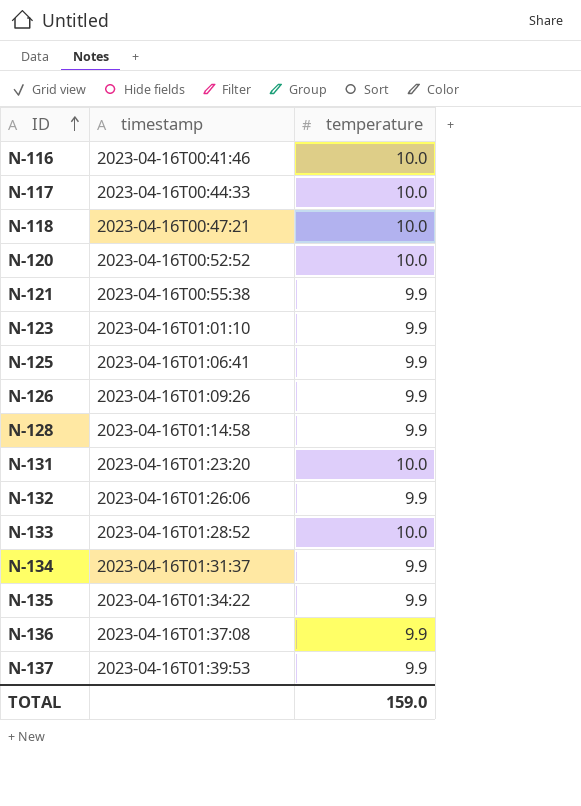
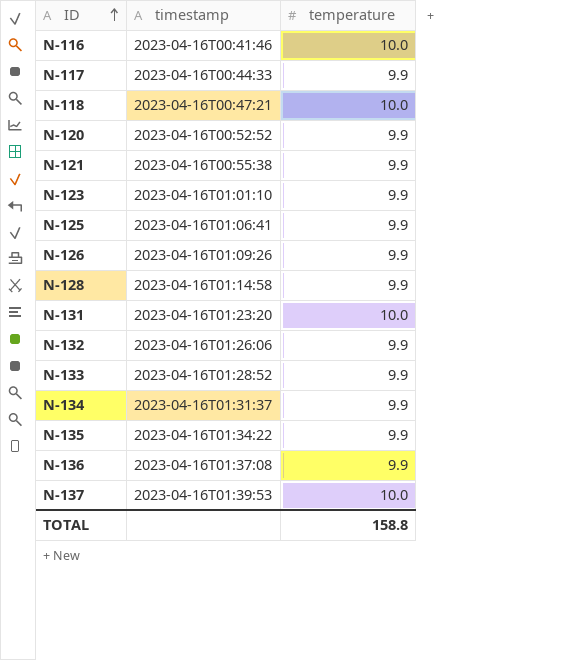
N-117 | temperature: 10.0 -> 9.9
N-120 | temperature: 10.0 -> 9.9
N-133 | temperature: 10.0 -> 9.9
N-137 | temperature: 9.9 -> 10.0
TOTAL | temperature: 159.0 -> 158.8

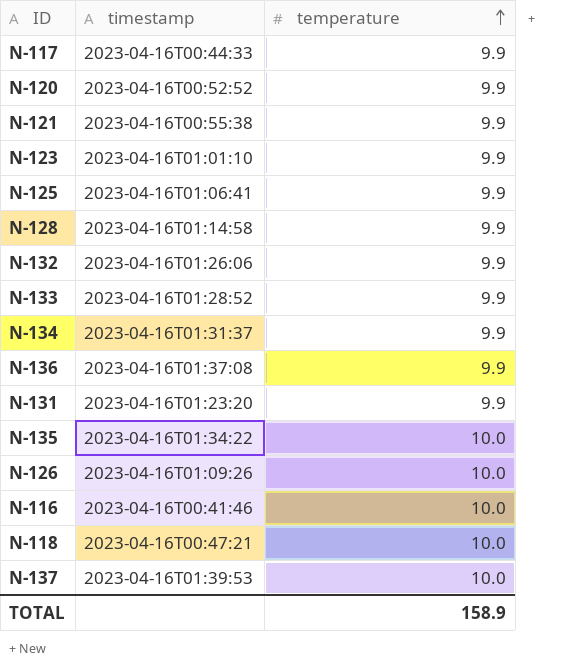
row order: ID ascending -> temperature ascending
N-131 | temperature: 10.0 -> 9.9
N-135 | temperature: 9.9 -> 10.0
N-126 | temperature: 9.9 -> 10.0
TOTAL | temperature: 158.8 -> 158.9

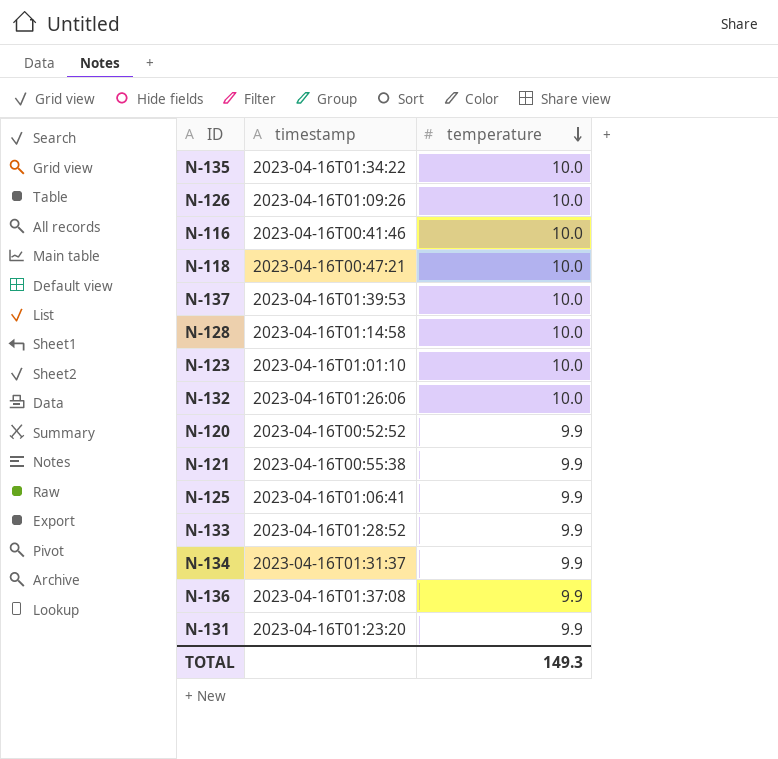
row order: temperature ascending -> temperature descending
row N-117: 2023-04-16T00:44:33 | 9.9 -> none
N-128 | temperature: 9.9 -> 10.0
N-123 | temperature: 9.9 -> 10.0
N-132 | temperature: 9.9 -> 10.0
TOTAL | temperature: 158.9 -> 149.3

